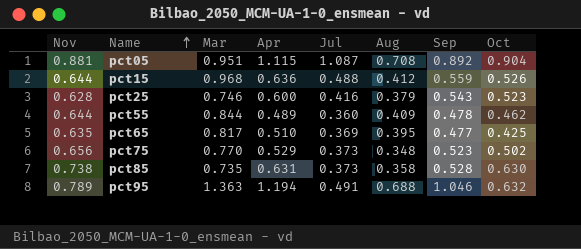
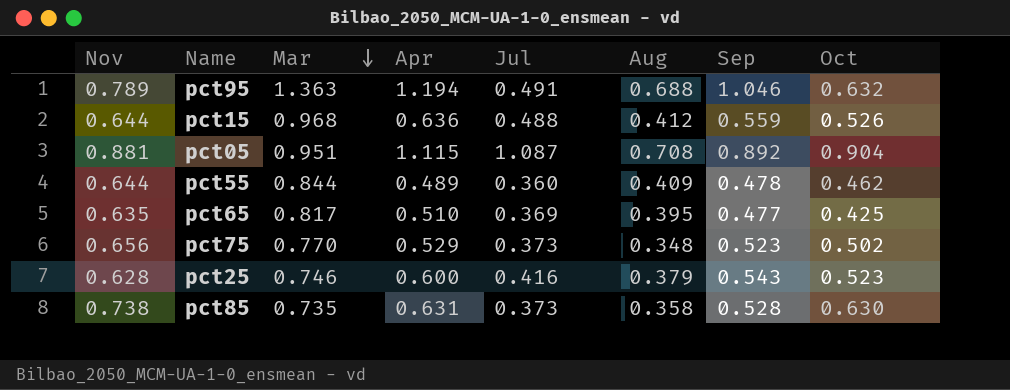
row order: Name ascending -> Mar descending

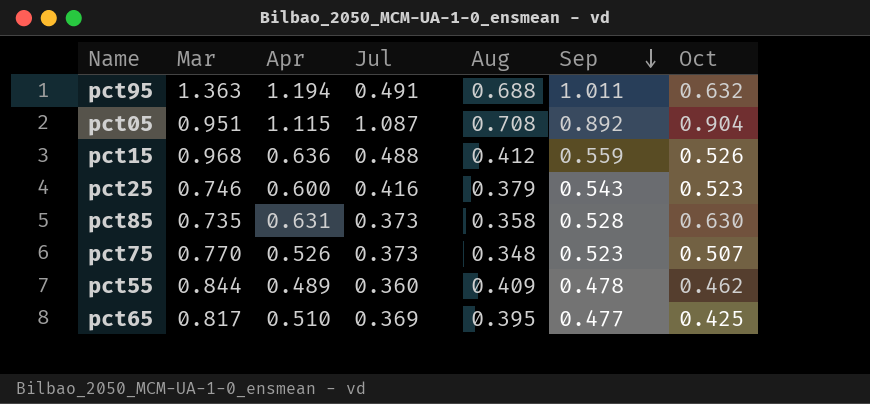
row order: Mar descending -> Sep descending
column Nov | position: 1 -> none
pct95 | Sep: 1.046 -> 1.011
pct75 | Apr: 0.529 -> 0.526
pct75 | Oct: 0.502 -> 0.507

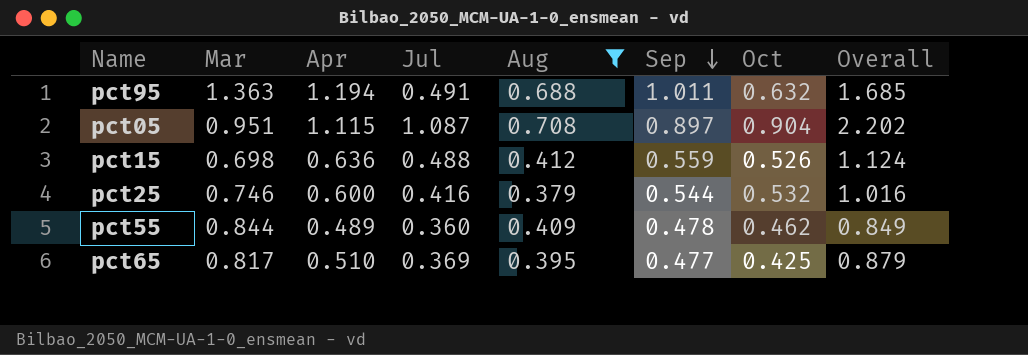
filter: none -> Aug >= 0.379
column Overall | formula: none -> [Apr] + [Jul]
pct05 | Sep: 0.892 -> 0.897
pct15 | Mar: 0.968 -> 0.698
pct25 | Sep: 0.543 -> 0.544
pct25 | Oct: 0.523 -> 0.532

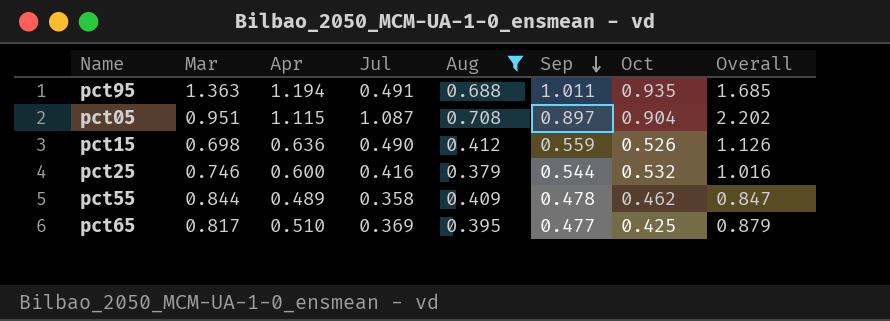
pct95 | Oct: 0.632 -> 0.935
pct15 | Jul: 0.488 -> 0.490
pct15 | Overall: 1.124 -> 1.126
pct55 | Jul: 0.360 -> 0.358
pct55 | Overall: 0.849 -> 0.847

